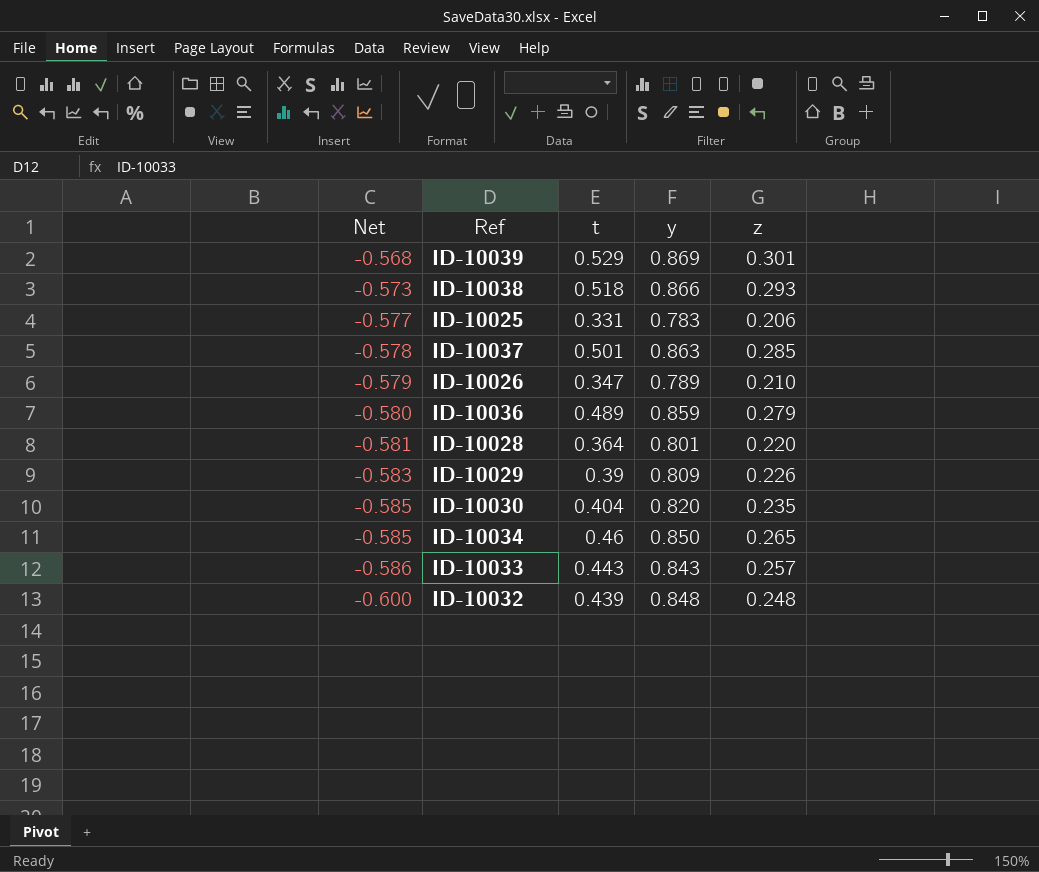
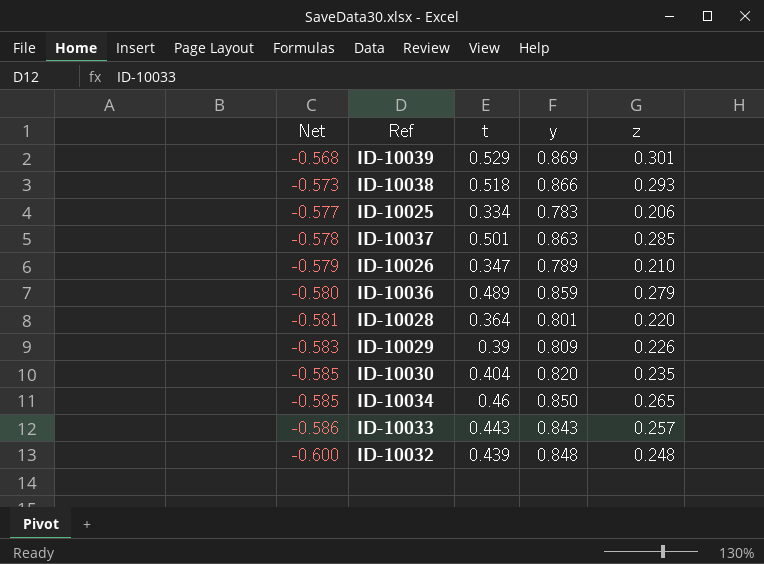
ID-10025 | t: 0.331 -> 0.334

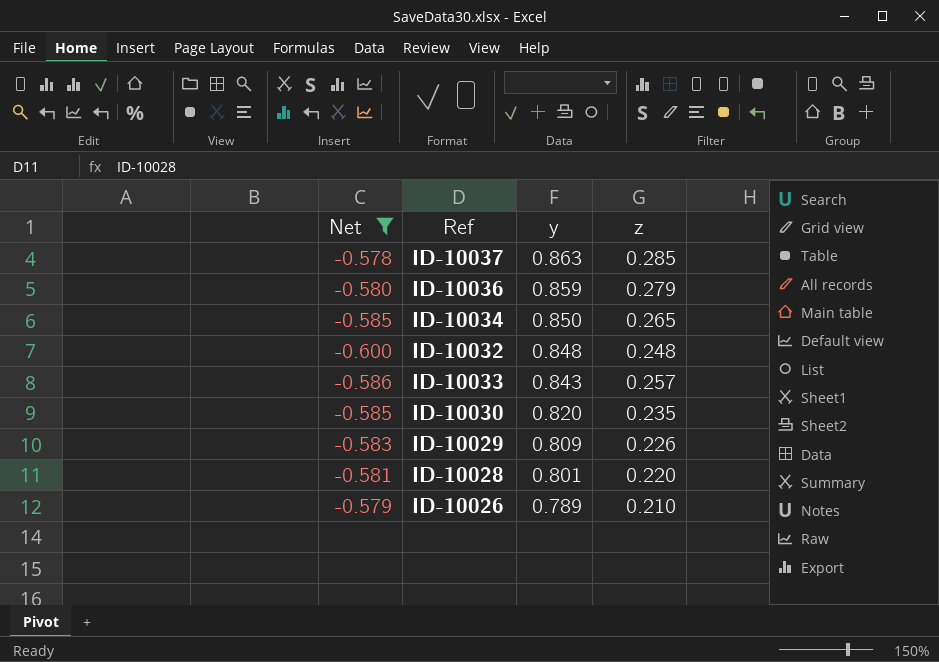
filter: none -> Net <= -0.578
row order: Net descending -> y descending
column t | position: 3 -> none

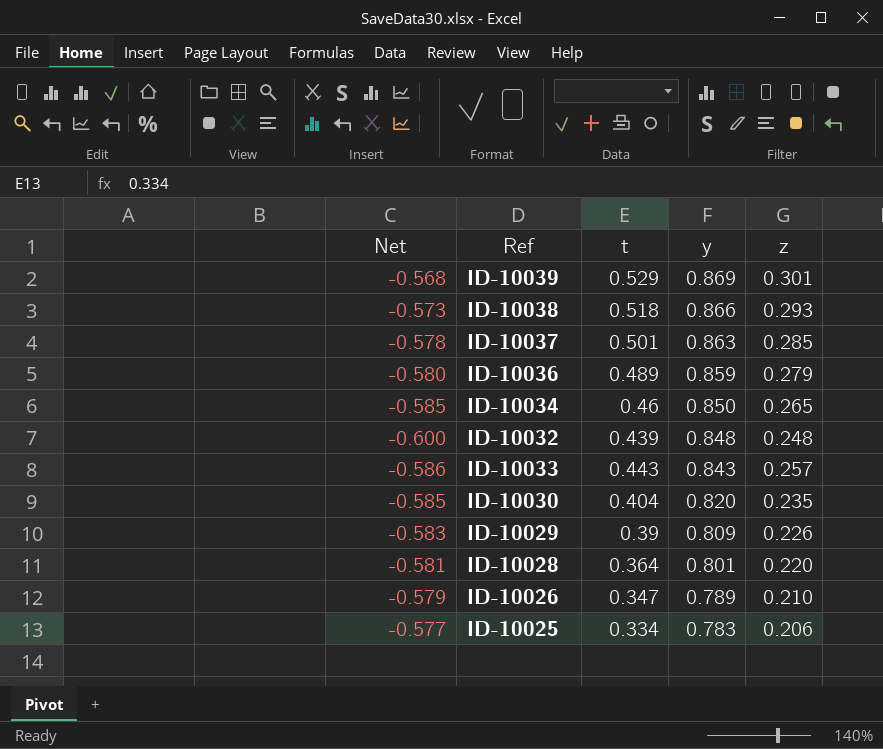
filter: Net <= -0.578 -> none
column t | position: none -> 3

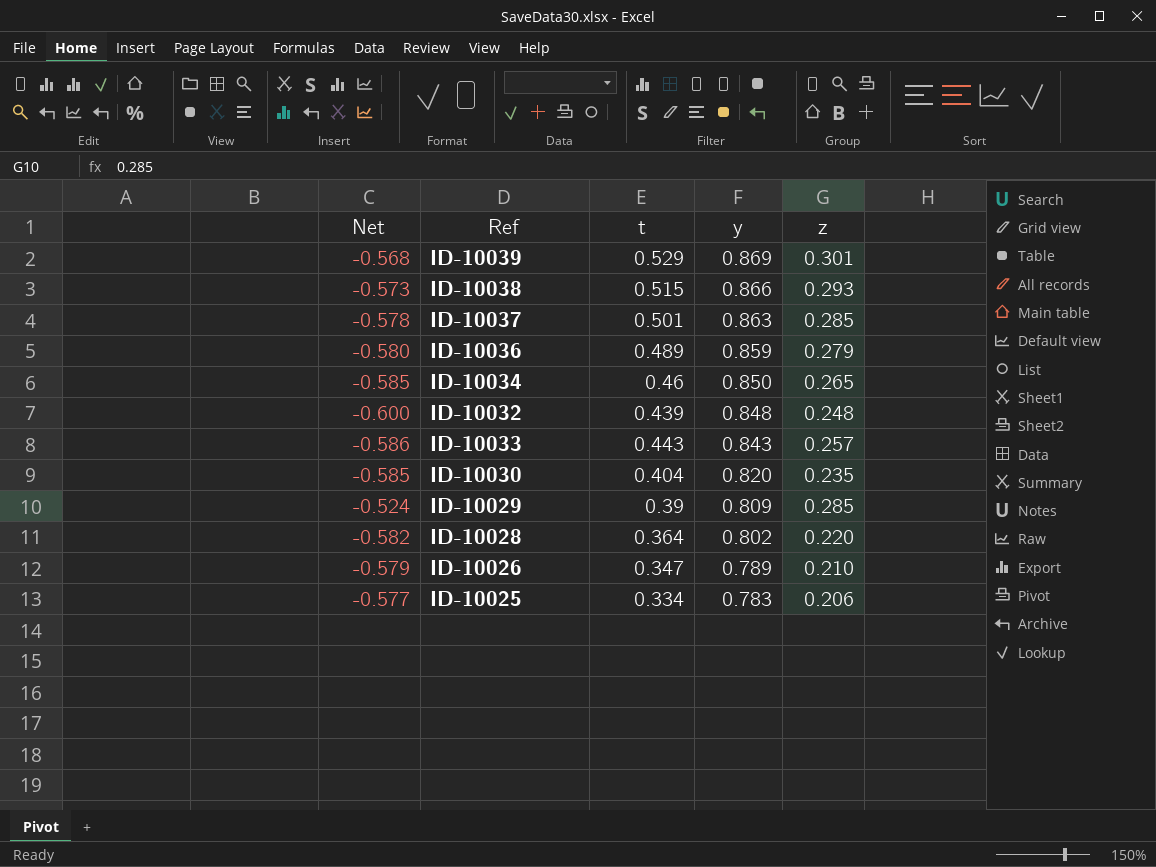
ID-10038 | t: 0.518 -> 0.515
ID-10029 | Net: -0.583 -> -0.524
ID-10029 | z: 0.226 -> 0.285
ID-10028 | Net: -0.581 -> -0.582
ID-10028 | y: 0.801 -> 0.802

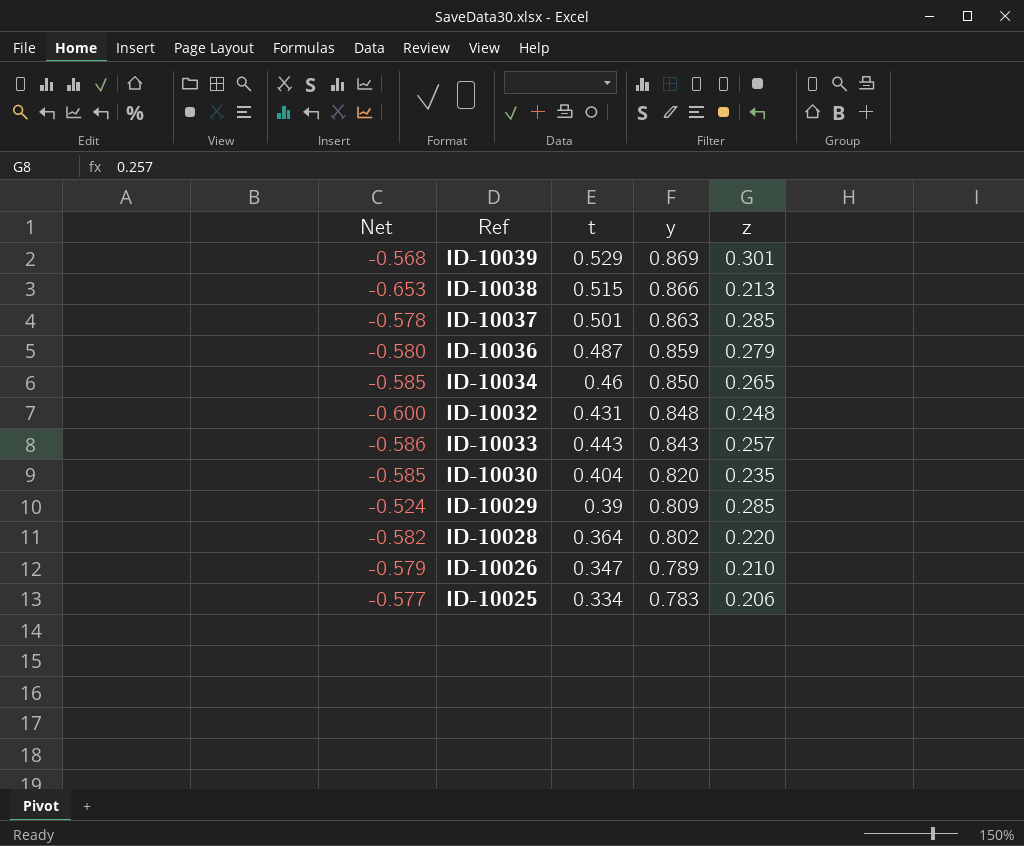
ID-10038 | Net: -0.573 -> -0.653
ID-10038 | z: 0.293 -> 0.213
ID-10036 | t: 0.489 -> 0.487
ID-10032 | t: 0.439 -> 0.431

